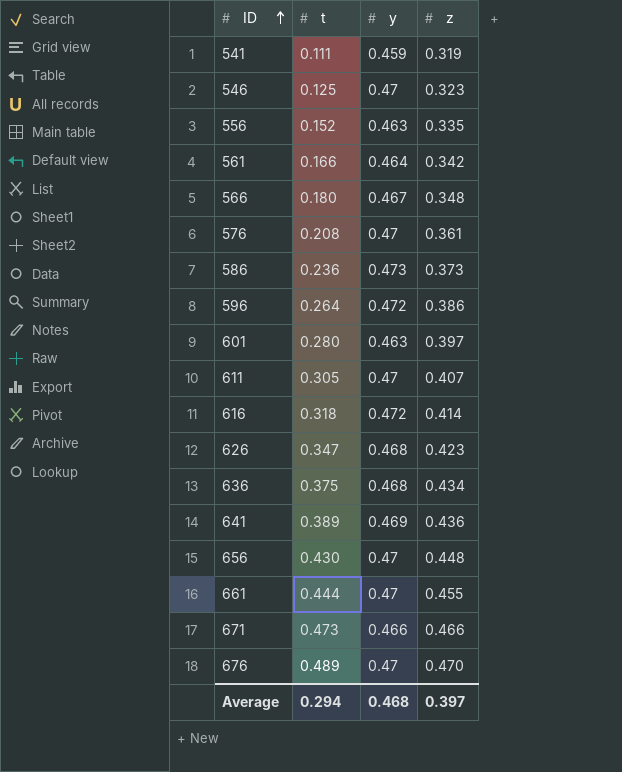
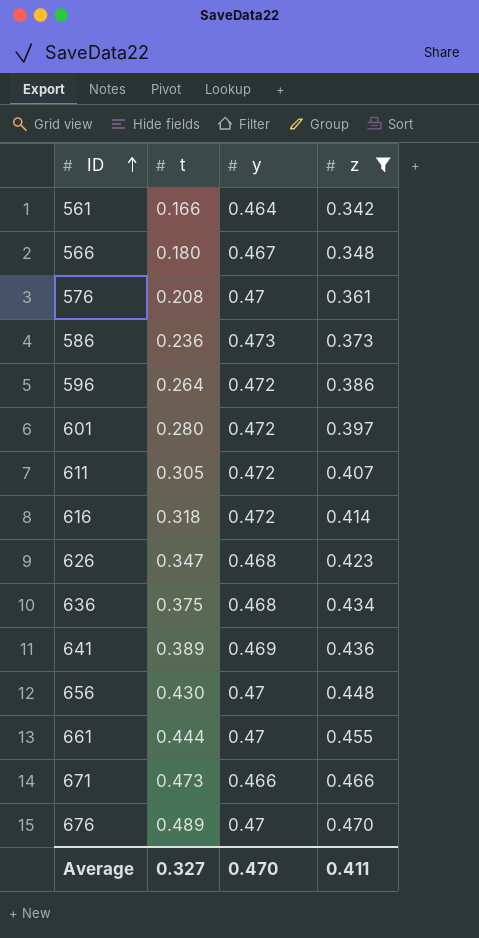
filter: none -> z >= 0.342
601 | y: 0.463 -> 0.472
611 | y: 0.47 -> 0.472
Average | t: 0.294 -> 0.327
Average | y: 0.468 -> 0.470
Average | z: 0.397 -> 0.411

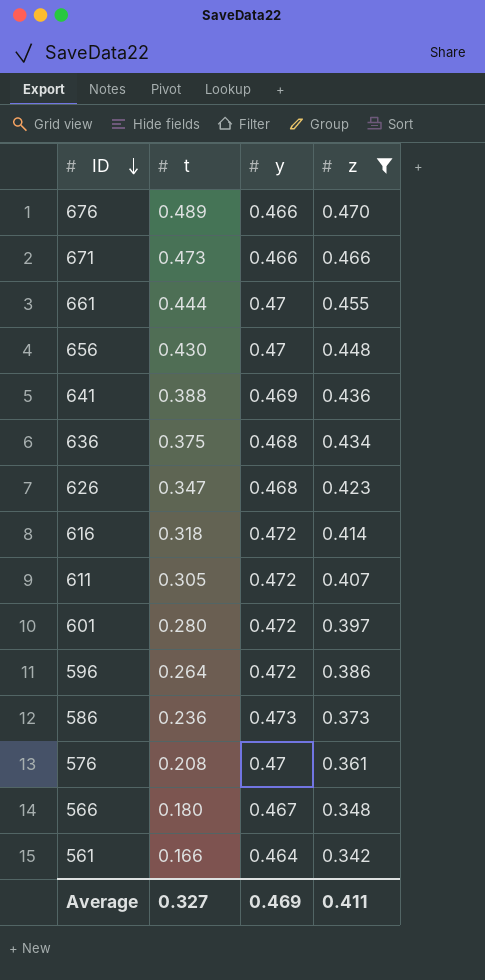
row order: ID ascending -> ID descending
676 | y: 0.47 -> 0.466
641 | t: 0.389 -> 0.388
Average | y: 0.470 -> 0.469

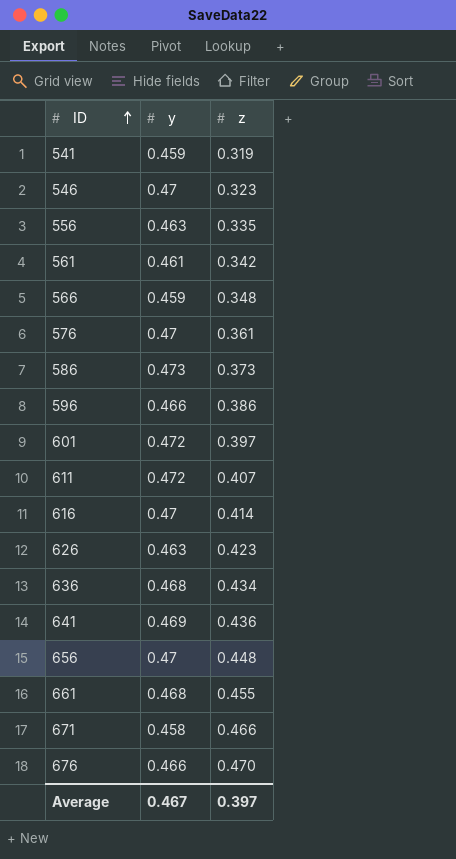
filter: z >= 0.342 -> none
row order: ID descending -> ID ascending
column t | position: 2 -> none
561 | y: 0.464 -> 0.461
566 | y: 0.467 -> 0.459
596 | y: 0.472 -> 0.466
616 | y: 0.472 -> 0.47
626 | y: 0.468 -> 0.463
661 | y: 0.47 -> 0.468
671 | y: 0.466 -> 0.458
Average | y: 0.469 -> 0.467
Average | z: 0.411 -> 0.397

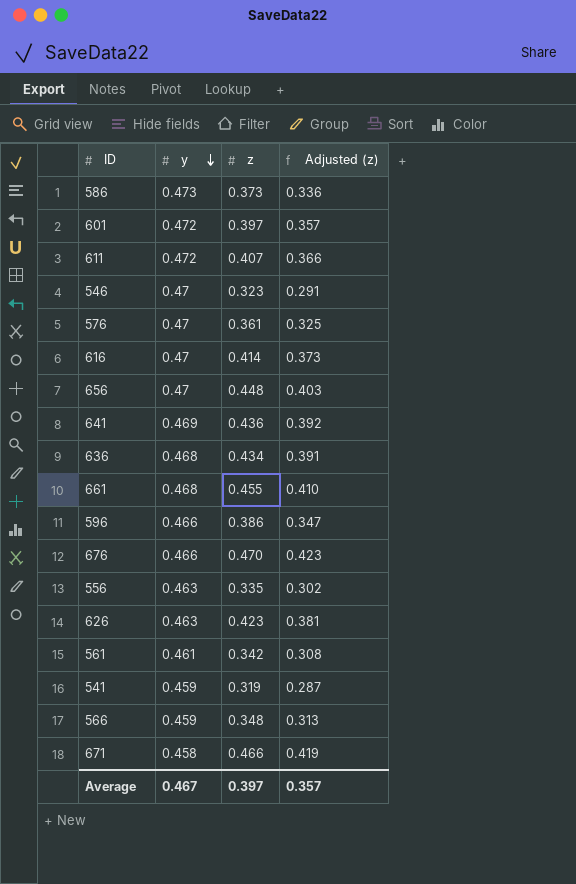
row order: ID ascending -> y descending
column Adjusted (z) | formula: none -> [z] * 0.9

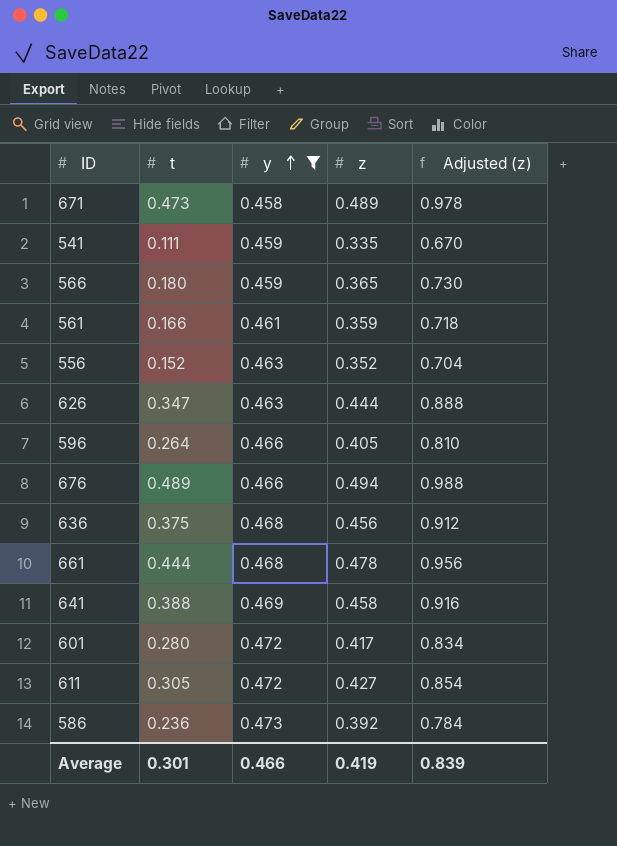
filter: none -> y != 0.47
row order: y descending -> y ascending
column t | position: none -> 2
column Adjusted (z) | formula: [z] * 0.9 -> [z] * 2
671 | z: 0.466 -> 0.489
541 | z: 0.319 -> 0.335
566 | z: 0.348 -> 0.365
561 | z: 0.342 -> 0.359
556 | z: 0.335 -> 0.352
626 | z: 0.423 -> 0.444
596 | z: 0.386 -> 0.405
676 | z: 0.470 -> 0.494
636 | z: 0.434 -> 0.456
661 | z: 0.455 -> 0.478
641 | z: 0.436 -> 0.458
601 | z: 0.397 -> 0.417
611 | z: 0.407 -> 0.427
586 | z: 0.373 -> 0.392
Average | y: 0.467 -> 0.466
Average | z: 0.397 -> 0.419
Average | Adjusted (z): 0.357 -> 0.839

